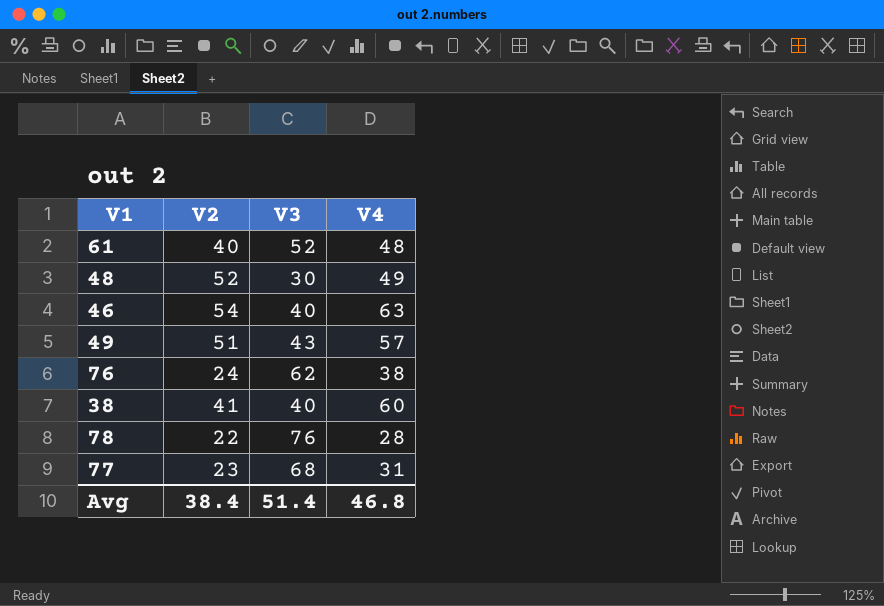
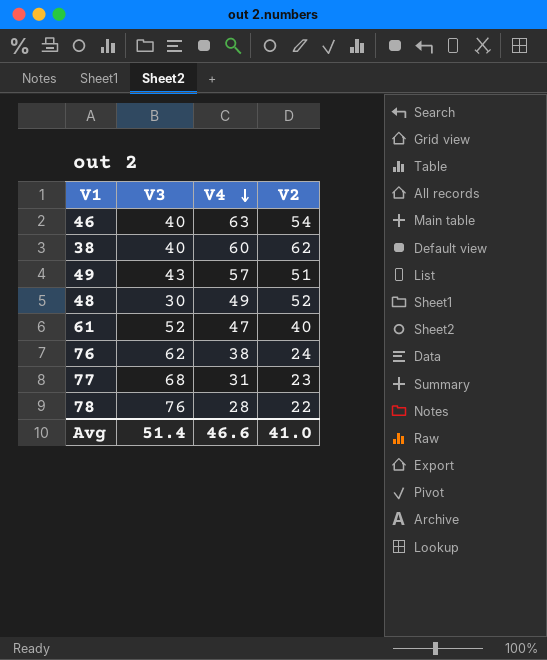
row order: none -> V4 descending
column V2 | position: 2 -> 4
38 | V2: 41 -> 62
61 | V4: 48 -> 47
Avg | V4: 46.8 -> 46.6
Avg | V2: 38.4 -> 41.0

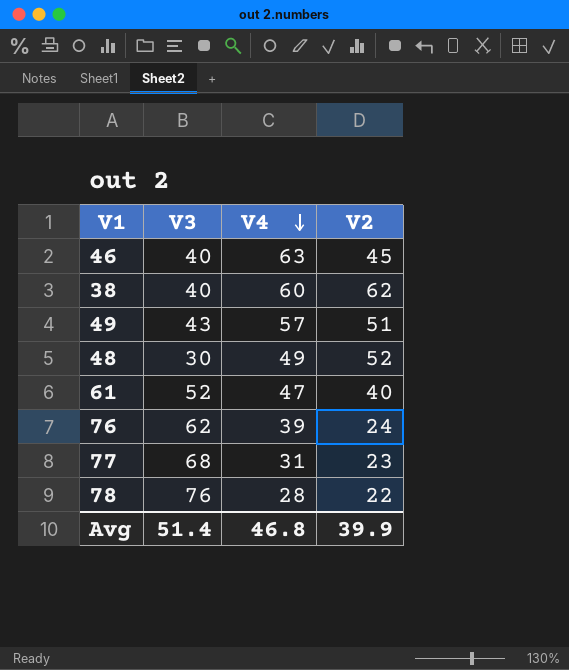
46 | V2: 54 -> 45
76 | V4: 38 -> 39
Avg | V4: 46.6 -> 46.8
Avg | V2: 41.0 -> 39.9

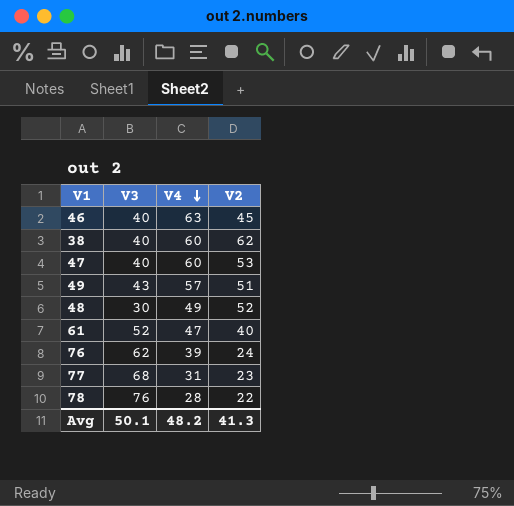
row 47: none -> 40 | 60 | 53
Avg | V3: 51.4 -> 50.1
Avg | V4: 46.8 -> 48.2
Avg | V2: 39.9 -> 41.3

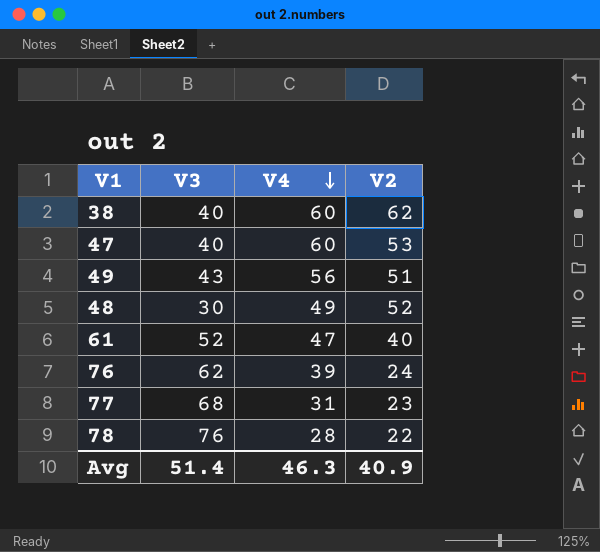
row 46: 40 | 63 | 45 -> none
49 | V4: 57 -> 56
Avg | V3: 50.1 -> 51.4
Avg | V4: 48.2 -> 46.3
Avg | V2: 41.3 -> 40.9

